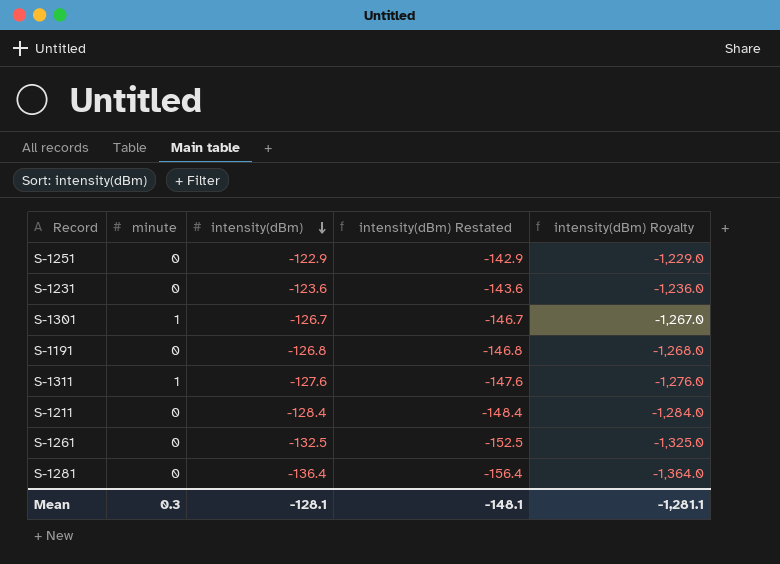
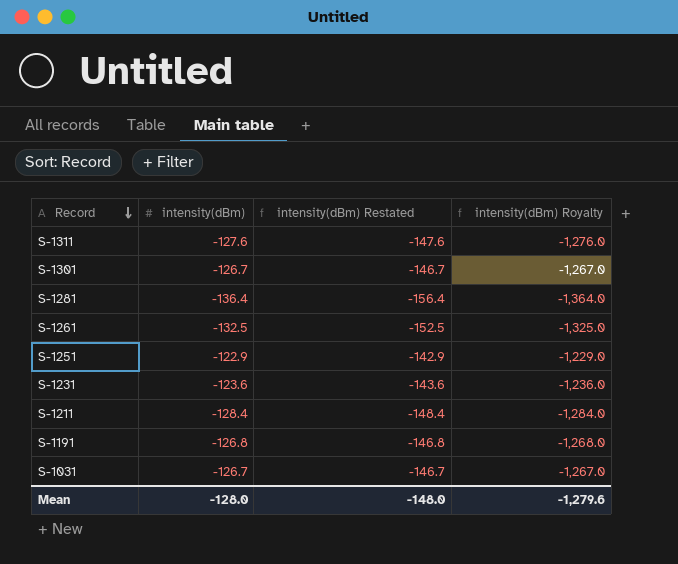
row order: intensity(dBm) descending -> Record descending
column minute | position: 2 -> none
row S-1031: none -> -126.7 | -146.7 | -1,267.0
Mean | intensity(dBm): -128.1 -> -128.0
Mean | intensity(dBm) Restated: -148.1 -> -148.0
Mean | intensity(dBm) Royalty: -1,281.1 -> -1,279.6

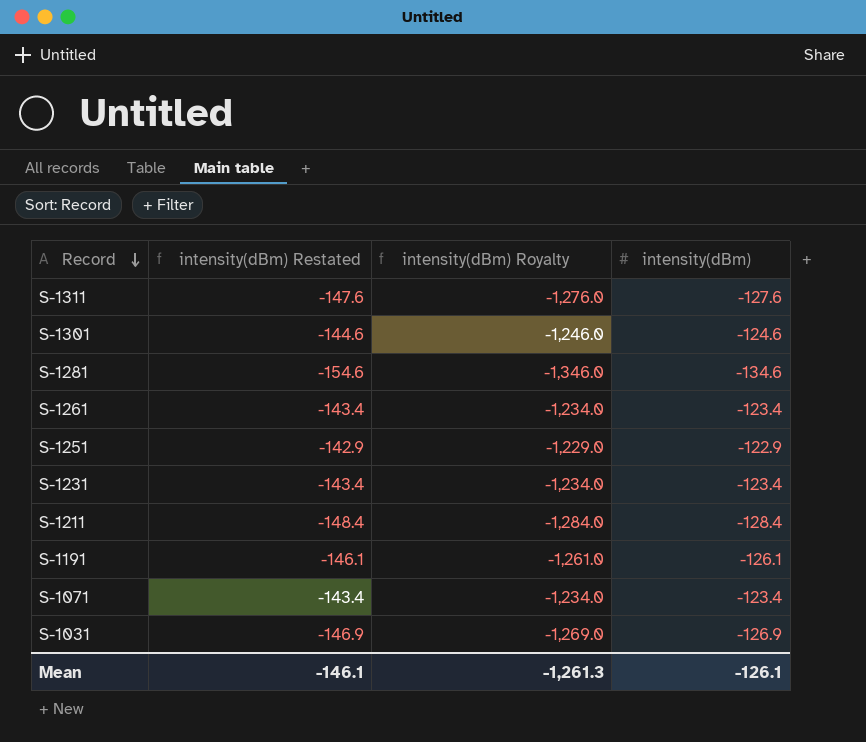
column intensity(dBm) | position: 2 -> 4
S-1301 | intensity(dBm) Restated: -146.7 -> -144.6
S-1301 | intensity(dBm) Royalty: -1,267.0 -> -1,246.0
S-1301 | intensity(dBm): -126.7 -> -124.6
S-1281 | intensity(dBm) Restated: -156.4 -> -154.6
S-1281 | intensity(dBm) Royalty: -1,364.0 -> -1,346.0
S-1281 | intensity(dBm): -136.4 -> -134.6
S-1261 | intensity(dBm) Restated: -152.5 -> -143.4
S-1261 | intensity(dBm) Royalty: -1,325.0 -> -1,234.0
S-1261 | intensity(dBm): -132.5 -> -123.4
S-1231 | intensity(dBm) Restated: -143.6 -> -143.4
S-1231 | intensity(dBm) Royalty: -1,236.0 -> -1,234.0
S-1231 | intensity(dBm): -123.6 -> -123.4
S-1191 | intensity(dBm) Restated: -146.8 -> -146.1
S-1191 | intensity(dBm) Royalty: -1,268.0 -> -1,261.0
S-1191 | intensity(dBm): -126.8 -> -126.1
row S-1071: none -> -143.4 | -1,234.0 | -123.4
S-1031 | intensity(dBm) Restated: -146.7 -> -146.9
S-1031 | intensity(dBm) Royalty: -1,267.0 -> -1,269.0
S-1031 | intensity(dBm): -126.7 -> -126.9
Mean | intensity(dBm) Restated: -148.0 -> -146.1
Mean | intensity(dBm) Royalty: -1,279.6 -> -1,261.3
Mean | intensity(dBm): -128.0 -> -126.1

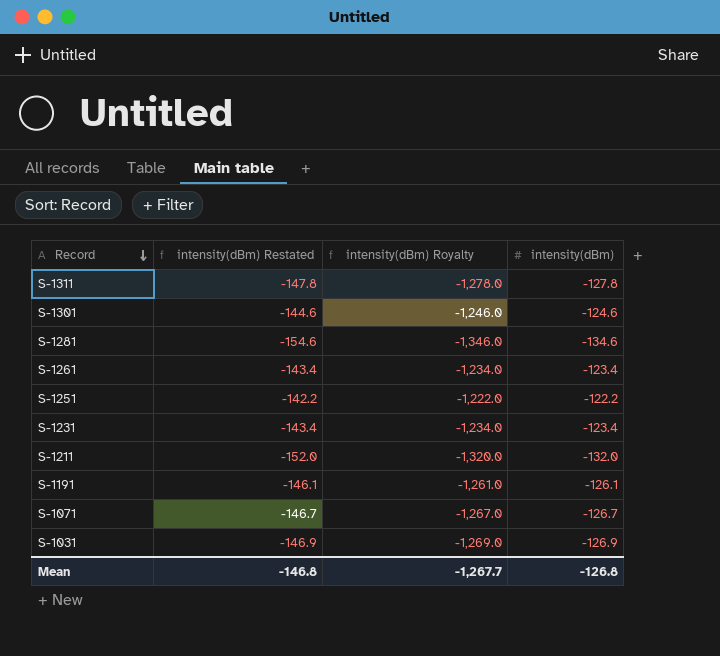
S-1311 | intensity(dBm) Restated: -147.6 -> -147.8
S-1311 | intensity(dBm) Royalty: -1,276.0 -> -1,278.0
S-1311 | intensity(dBm): -127.6 -> -127.8
S-1251 | intensity(dBm) Restated: -142.9 -> -142.2
S-1251 | intensity(dBm) Royalty: -1,229.0 -> -1,222.0
S-1251 | intensity(dBm): -122.9 -> -122.2
S-1211 | intensity(dBm) Restated: -148.4 -> -152.0
S-1211 | intensity(dBm) Royalty: -1,284.0 -> -1,320.0
S-1211 | intensity(dBm): -128.4 -> -132.0
S-1071 | intensity(dBm) Restated: -143.4 -> -146.7
S-1071 | intensity(dBm) Royalty: -1,234.0 -> -1,267.0
S-1071 | intensity(dBm): -123.4 -> -126.7
Mean | intensity(dBm) Restated: -146.1 -> -146.8
Mean | intensity(dBm) Royalty: -1,261.3 -> -1,267.7
Mean | intensity(dBm): -126.1 -> -126.8

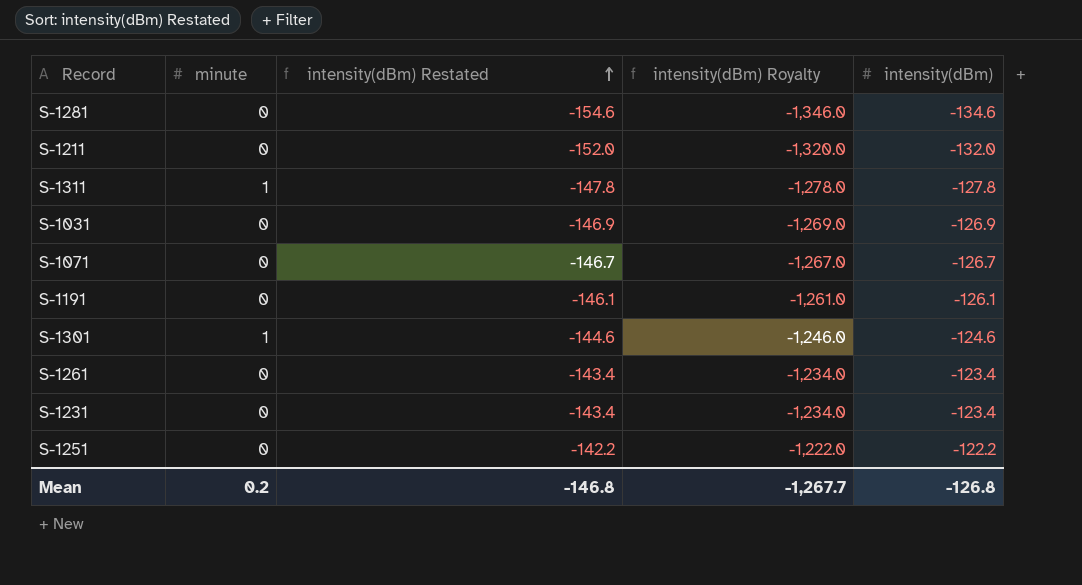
row order: Record descending -> intensity(dBm) Restated ascending
column minute | position: none -> 2

